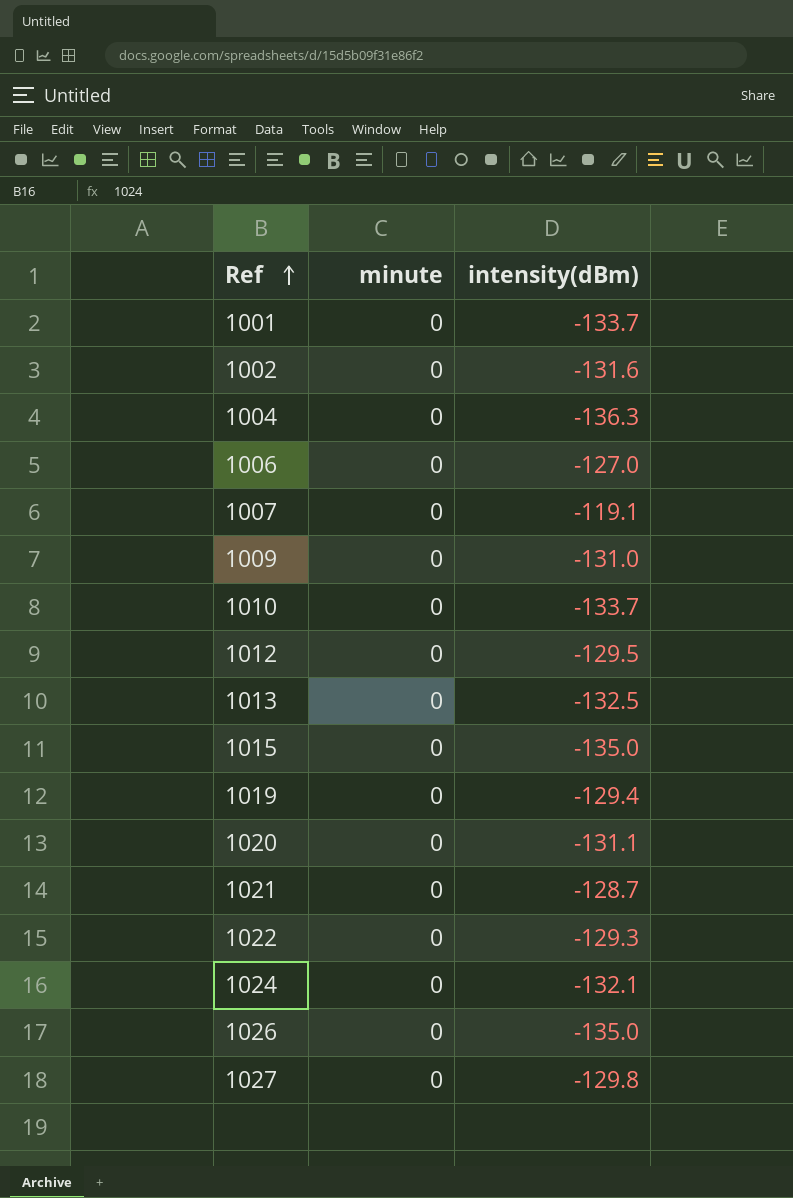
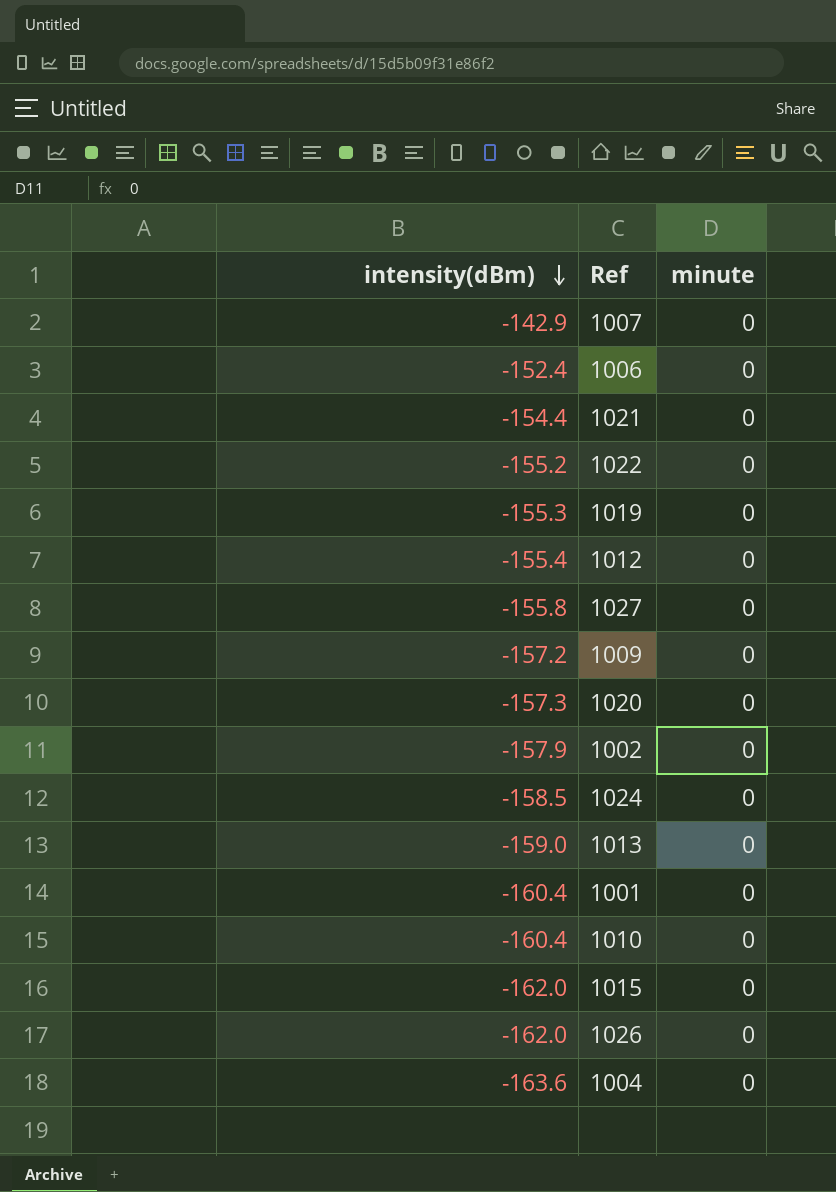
row order: Ref ascending -> intensity(dBm) descending
column intensity(dBm) | position: 3 -> 1
1007 | intensity(dBm): -119.1 -> -142.9
1006 | intensity(dBm): -127.0 -> -152.4
1021 | intensity(dBm): -128.7 -> -154.4
1022 | intensity(dBm): -129.3 -> -155.2
1019 | intensity(dBm): -129.4 -> -155.3
1012 | intensity(dBm): -129.5 -> -155.4
1027 | intensity(dBm): -129.8 -> -155.8
1009 | intensity(dBm): -131.0 -> -157.2
1020 | intensity(dBm): -131.1 -> -157.3
1002 | intensity(dBm): -131.6 -> -157.9
1024 | intensity(dBm): -132.1 -> -158.5
1013 | intensity(dBm): -132.5 -> -159.0
1001 | intensity(dBm): -133.7 -> -160.4
1010 | intensity(dBm): -133.7 -> -160.4
1015 | intensity(dBm): -135.0 -> -162.0
1026 | intensity(dBm): -135.0 -> -162.0
1004 | intensity(dBm): -136.3 -> -163.6

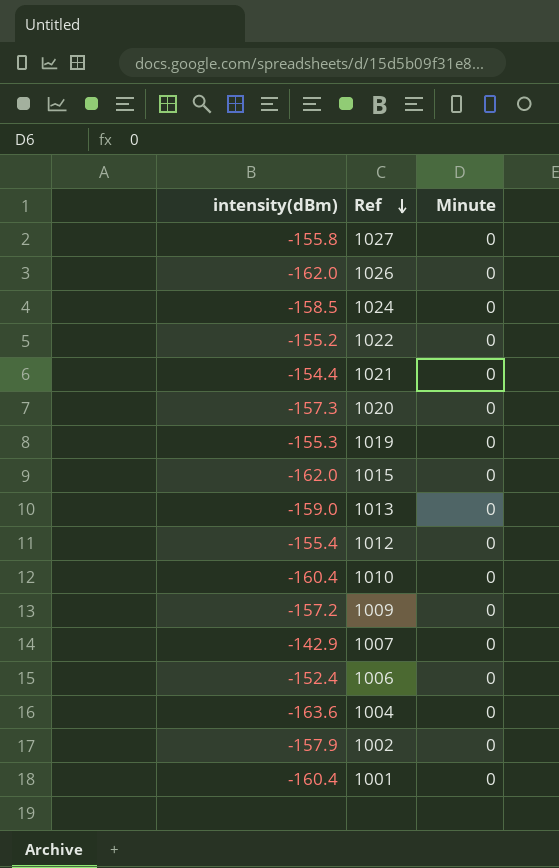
row order: intensity(dBm) descending -> Ref descending
column name: minute -> Minute

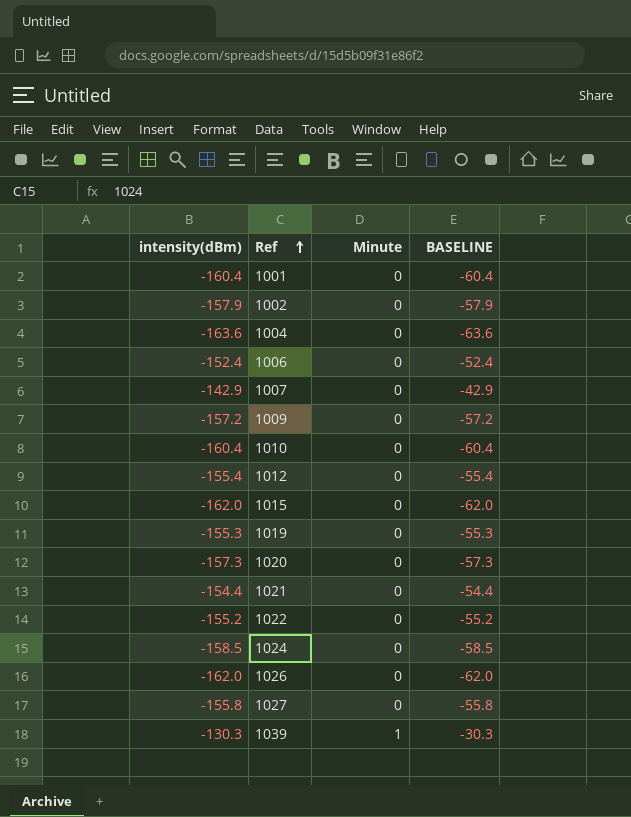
row order: Ref descending -> Ref ascending
column BASELINE | formula: none -> [intensity(dBm)] + 100
row 1013: -159.0 | 0 -> none
row 1039: none -> -130.3 | 1 | -30.3

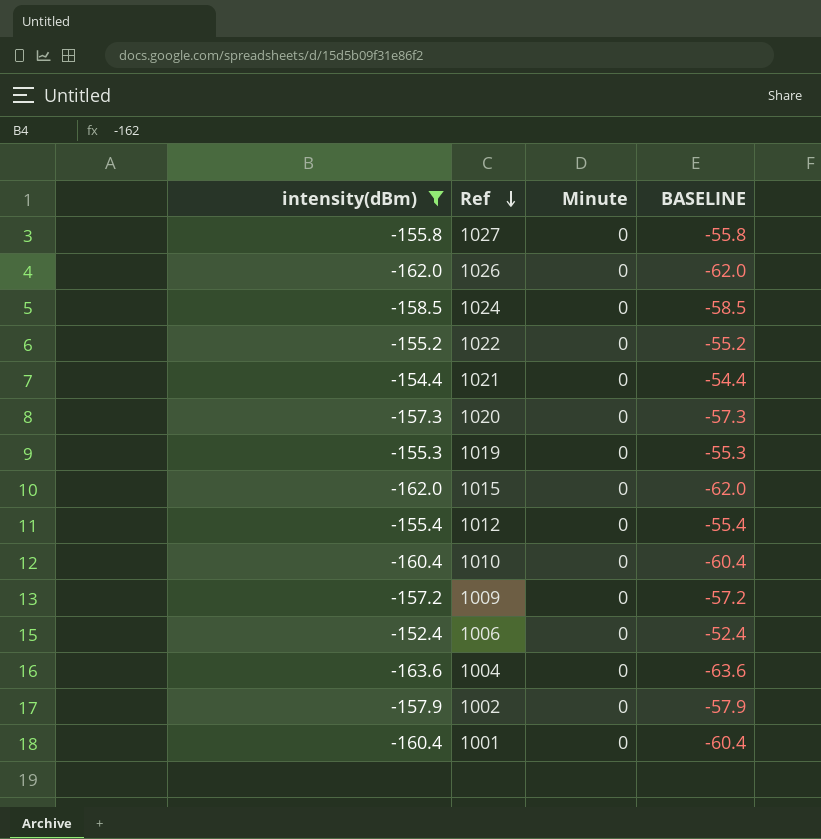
filter: none -> intensity(dBm) <= -152.4
row order: Ref ascending -> Ref descending

